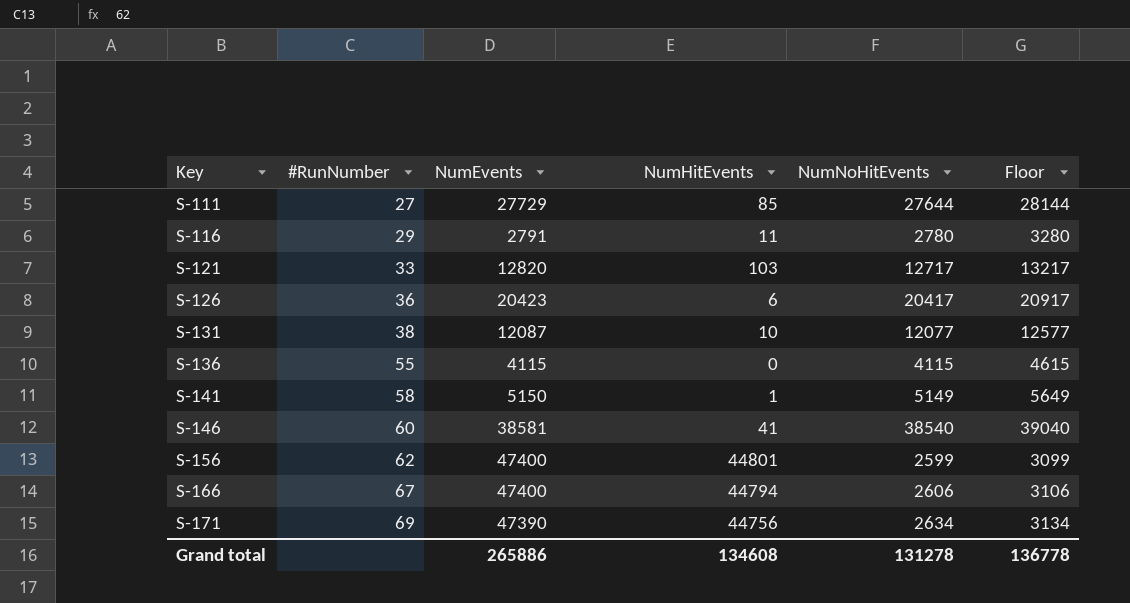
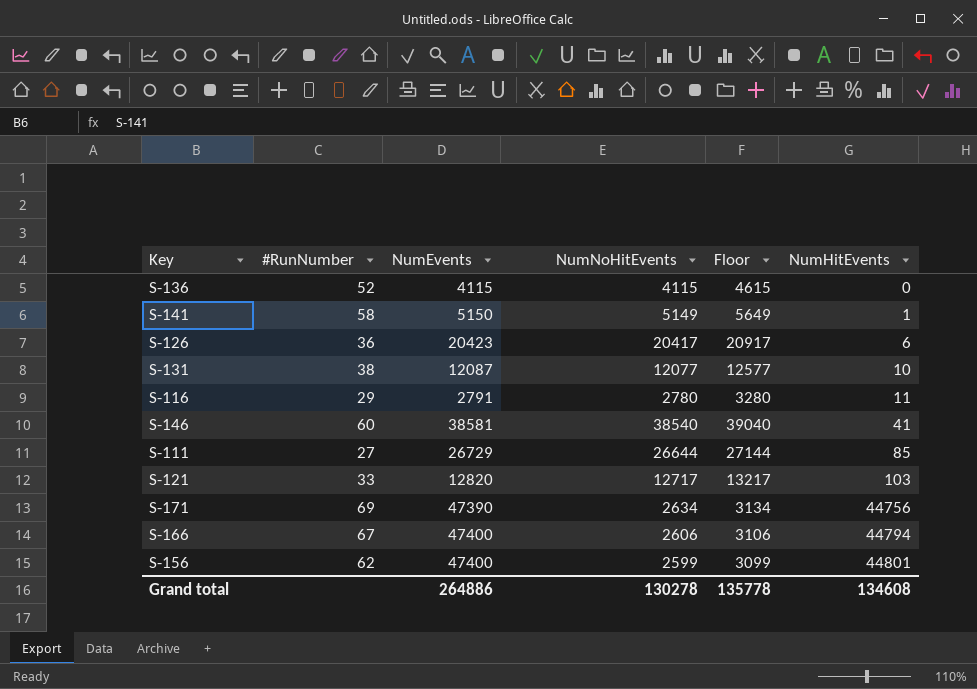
row order: Key ascending -> NumHitEvents ascending
column NumHitEvents | position: 4 -> 6
S-136 | #RunNumber: 55 -> 52
S-111 | NumEvents: 27729 -> 26729
S-111 | NumNoHitEvents: 27644 -> 26644
S-111 | Floor: 28144 -> 27144
Grand total | NumEvents: 265886 -> 264886
Grand total | NumNoHitEvents: 131278 -> 130278
Grand total | Floor: 136778 -> 135778

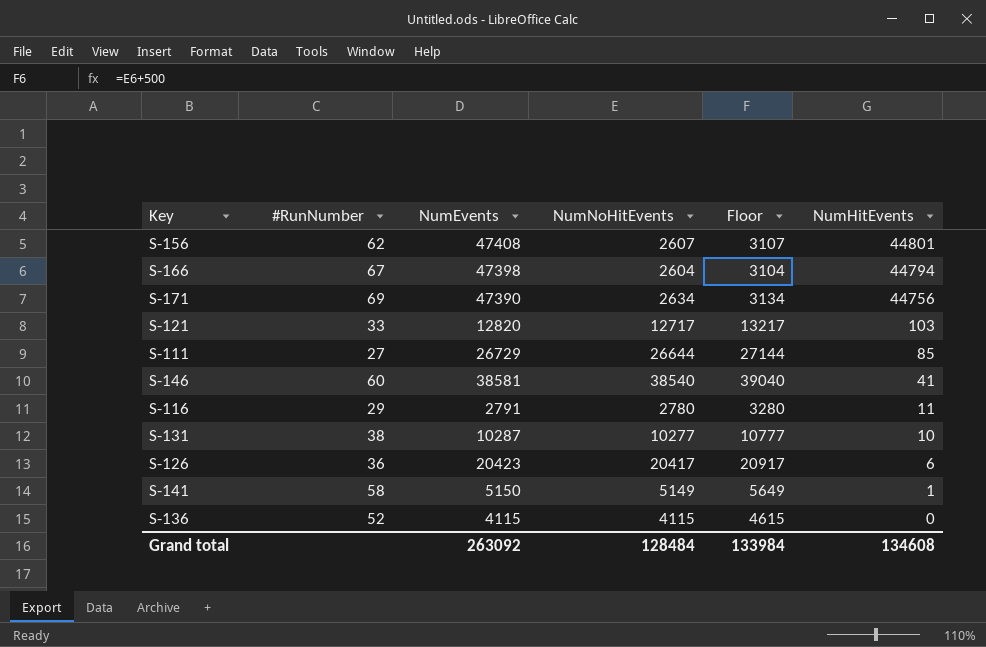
row order: NumHitEvents ascending -> NumHitEvents descending
S-156 | NumEvents: 47400 -> 47408
S-156 | NumNoHitEvents: 2599 -> 2607
S-156 | Floor: 3099 -> 3107
S-166 | NumEvents: 47400 -> 47398
S-166 | NumNoHitEvents: 2606 -> 2604
S-166 | Floor: 3106 -> 3104
S-131 | NumEvents: 12087 -> 10287
S-131 | NumNoHitEvents: 12077 -> 10277
S-131 | Floor: 12577 -> 10777
Grand total | NumEvents: 264886 -> 263092
Grand total | NumNoHitEvents: 130278 -> 128484
Grand total | Floor: 135778 -> 133984

